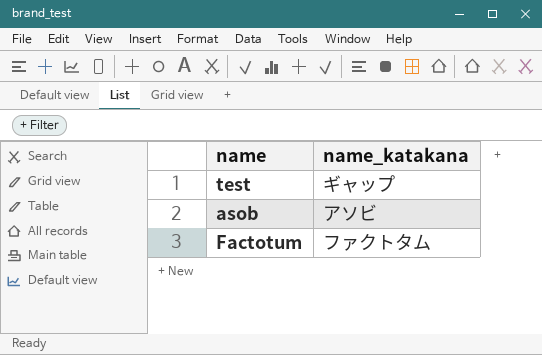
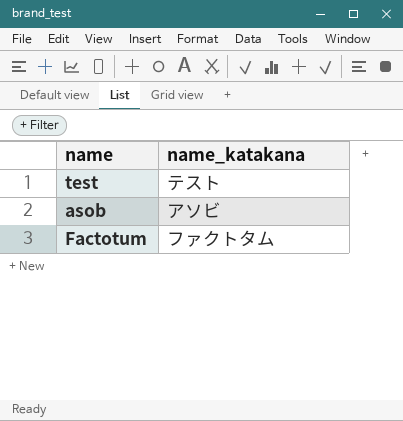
test | name_katakana: ギャップ -> テスト

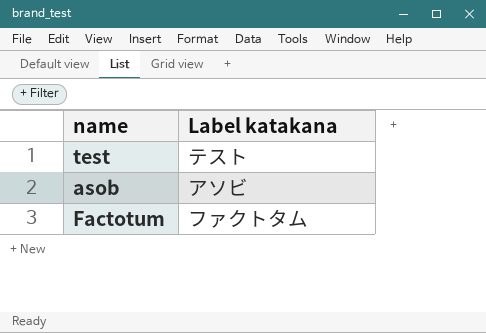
column name: name_katakana -> Label katakana

